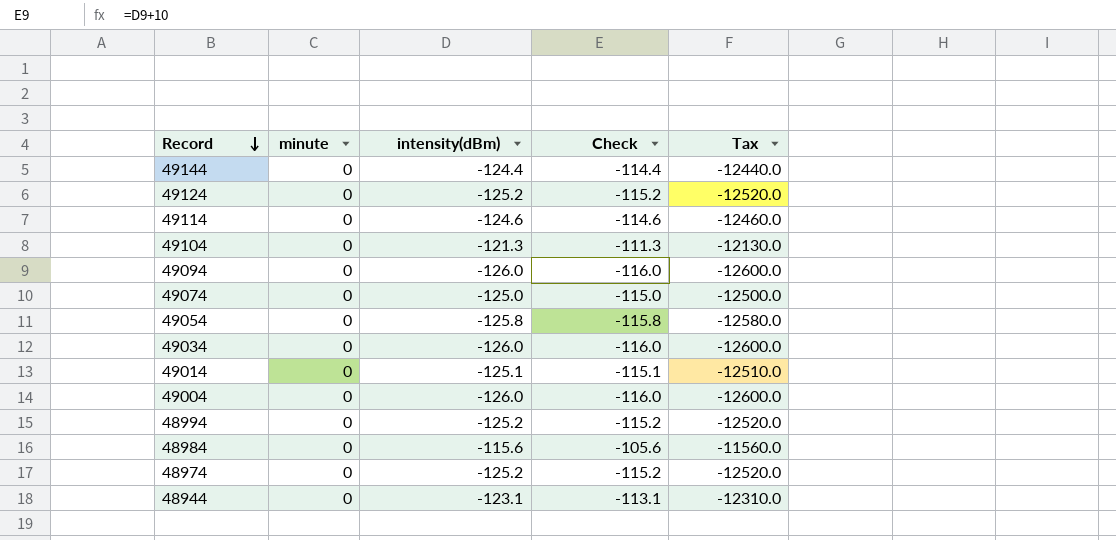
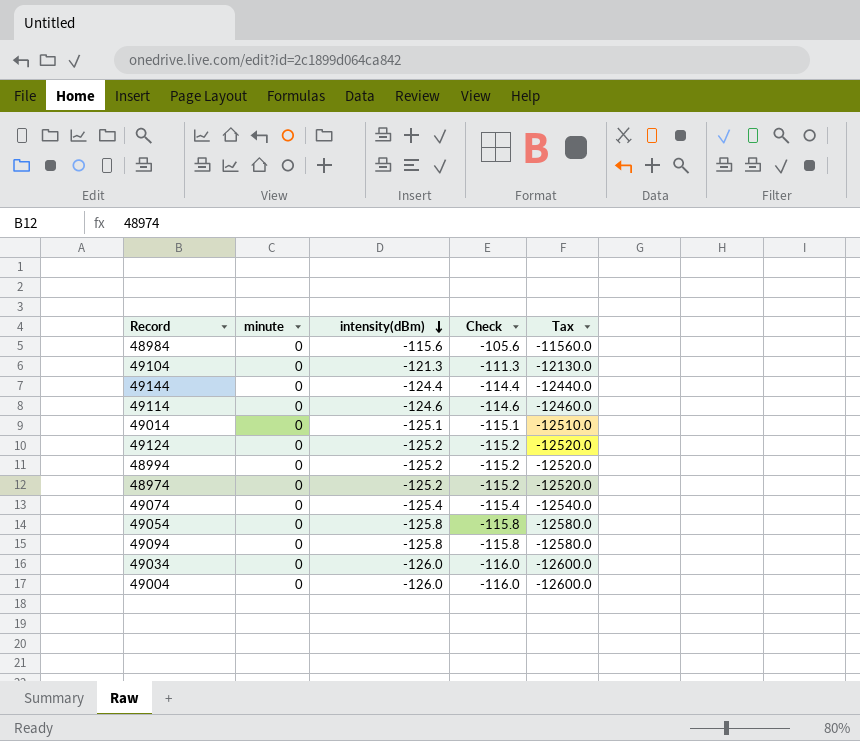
row order: Record descending -> intensity(dBm) descending
row 48944: 0 | -123.1 | -113.1 | -12310.0 -> none
49074 | intensity(dBm): -125.0 -> -125.4
49074 | Check: -115.0 -> -115.4
49074 | Tax: -12500.0 -> -12540.0
49094 | intensity(dBm): -126.0 -> -125.8
49094 | Check: -116.0 -> -115.8
49094 | Tax: -12600.0 -> -12580.0

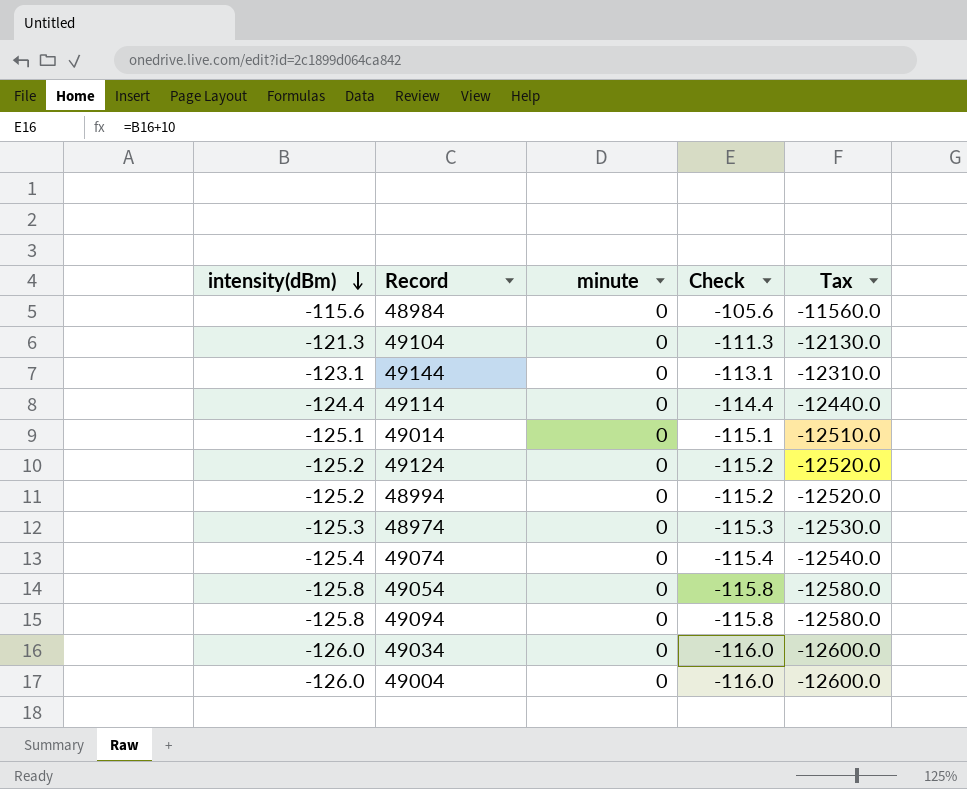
column intensity(dBm) | position: 3 -> 1
49144 | intensity(dBm): -124.4 -> -123.1
49144 | Check: -114.4 -> -113.1
49144 | Tax: -12440.0 -> -12310.0
49114 | intensity(dBm): -124.6 -> -124.4
49114 | Check: -114.6 -> -114.4
49114 | Tax: -12460.0 -> -12440.0
48974 | intensity(dBm): -125.2 -> -125.3
48974 | Check: -115.2 -> -115.3
48974 | Tax: -12520.0 -> -12530.0

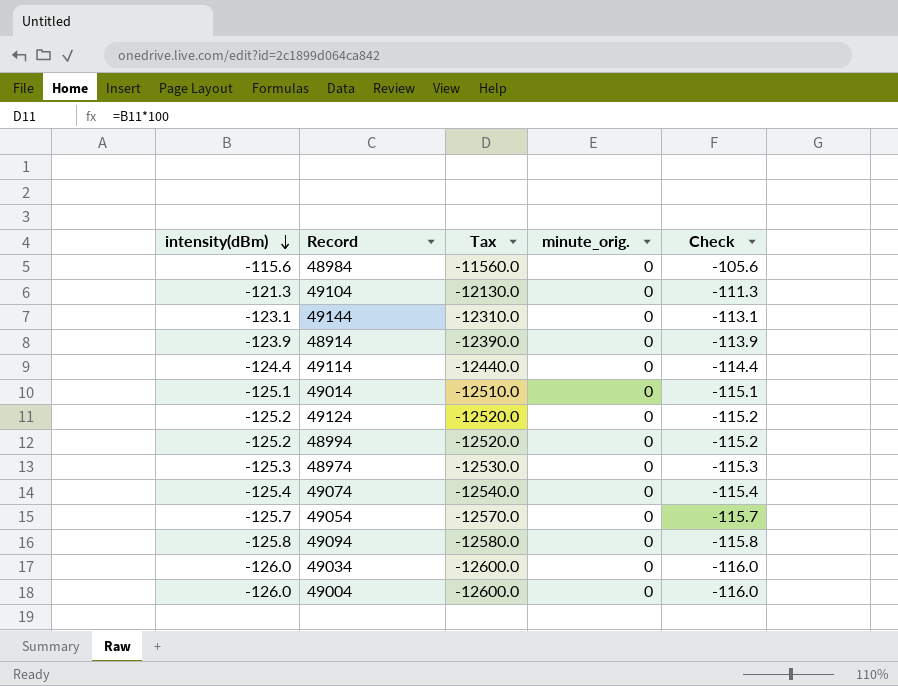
column Tax | position: 5 -> 3
column name: minute -> minute_orig.
row 48914: none -> -123.9 | -12390.0 | 0 | -113.9
49054 | intensity(dBm): -125.8 -> -125.7
49054 | Tax: -12580.0 -> -12570.0
49054 | Check: -115.8 -> -115.7

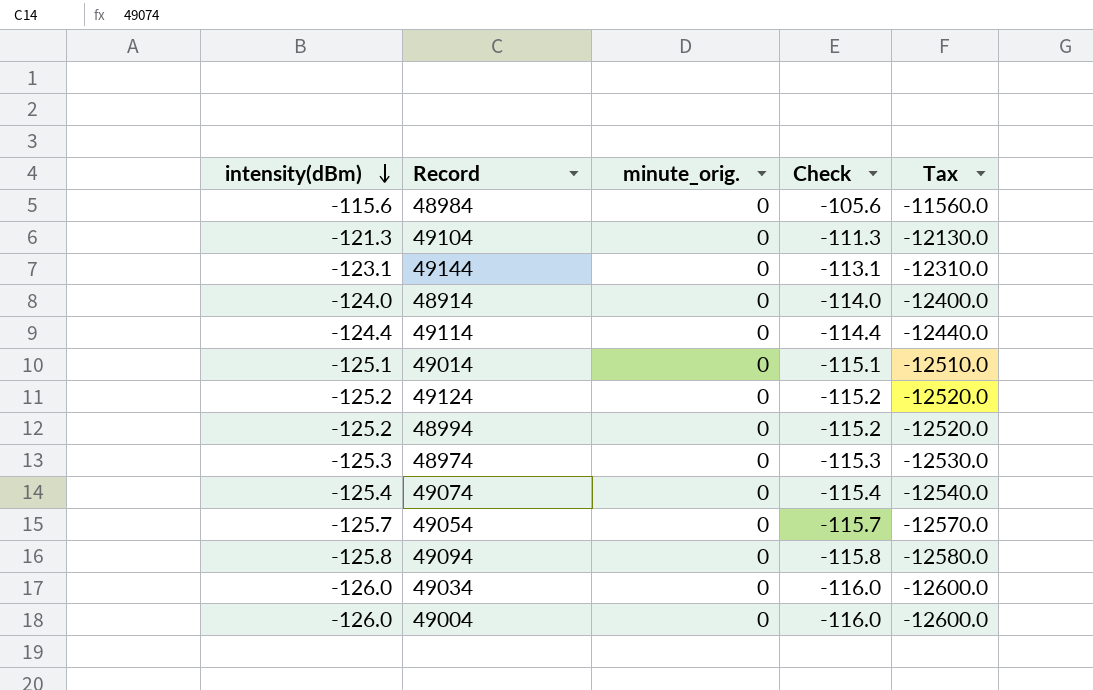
column Tax | position: 3 -> 5
48914 | intensity(dBm): -123.9 -> -124.0
48914 | Check: -113.9 -> -114.0
48914 | Tax: -12390.0 -> -12400.0

